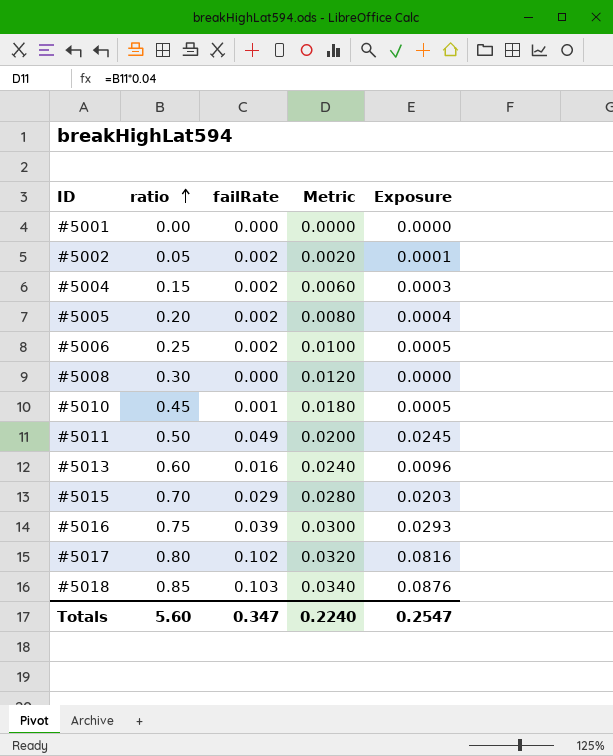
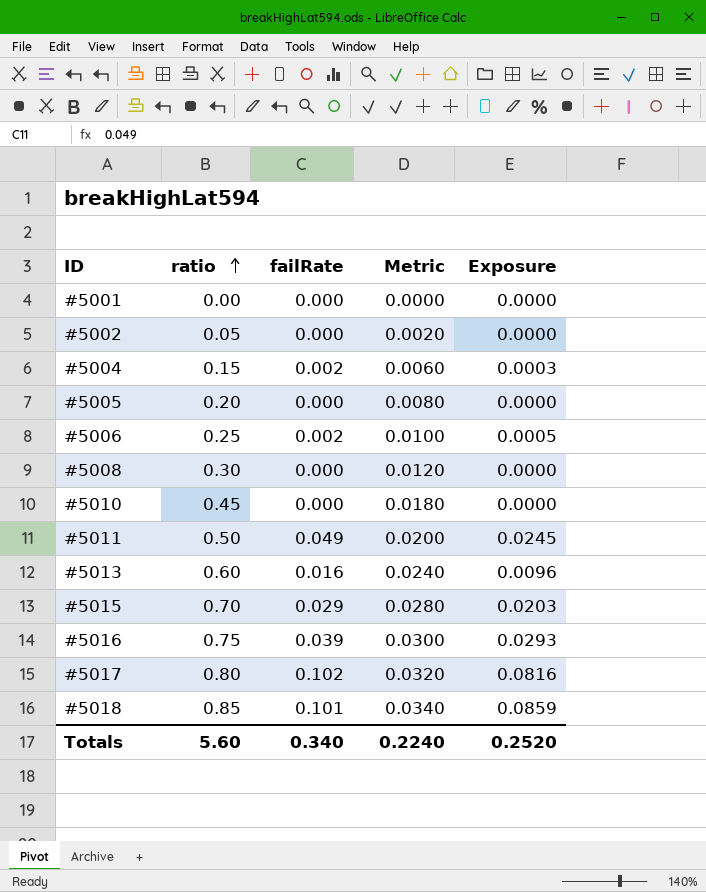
#5002 | failRate: 0.002 -> 0.000
#5002 | Exposure: 0.0001 -> 0.0000
#5005 | failRate: 0.002 -> 0.000
#5005 | Exposure: 0.0004 -> 0.0000
#5010 | failRate: 0.001 -> 0.000
#5010 | Exposure: 0.0005 -> 0.0000
#5018 | failRate: 0.103 -> 0.101
#5018 | Exposure: 0.0876 -> 0.0859
Totals | failRate: 0.347 -> 0.340
Totals | Exposure: 0.2547 -> 0.2520

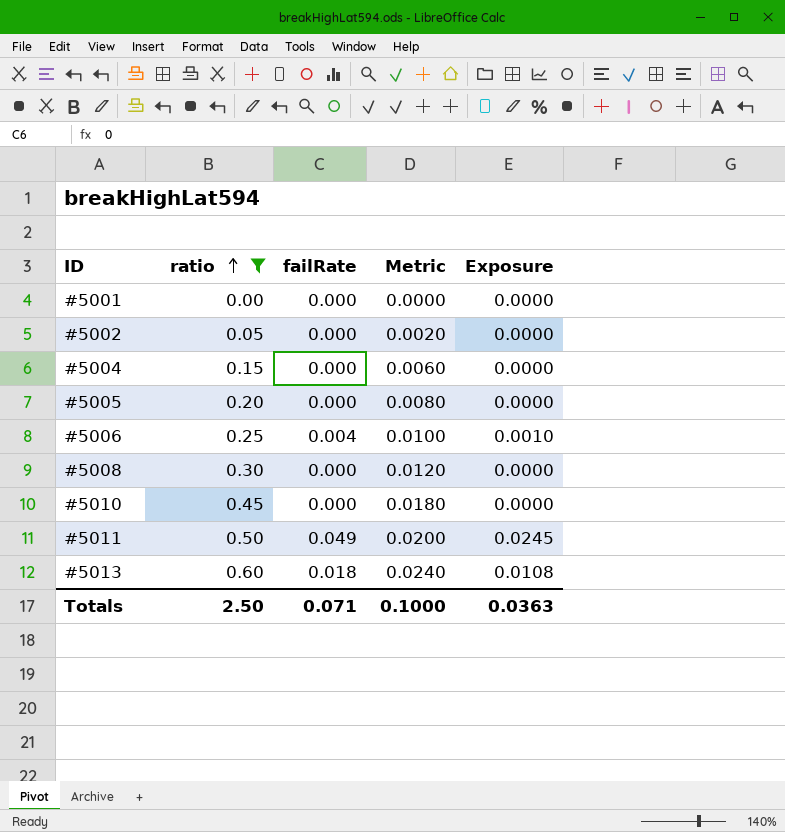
filter: none -> ratio <= 0.60
#5004 | failRate: 0.002 -> 0.000
#5004 | Exposure: 0.0003 -> 0.0000
#5006 | failRate: 0.002 -> 0.004
#5006 | Exposure: 0.0005 -> 0.0010
#5013 | failRate: 0.016 -> 0.018
#5013 | Exposure: 0.0096 -> 0.0108
Totals | ratio: 5.60 -> 2.50
Totals | failRate: 0.340 -> 0.071
Totals | Metric: 0.2240 -> 0.1000
Totals | Exposure: 0.2520 -> 0.0363

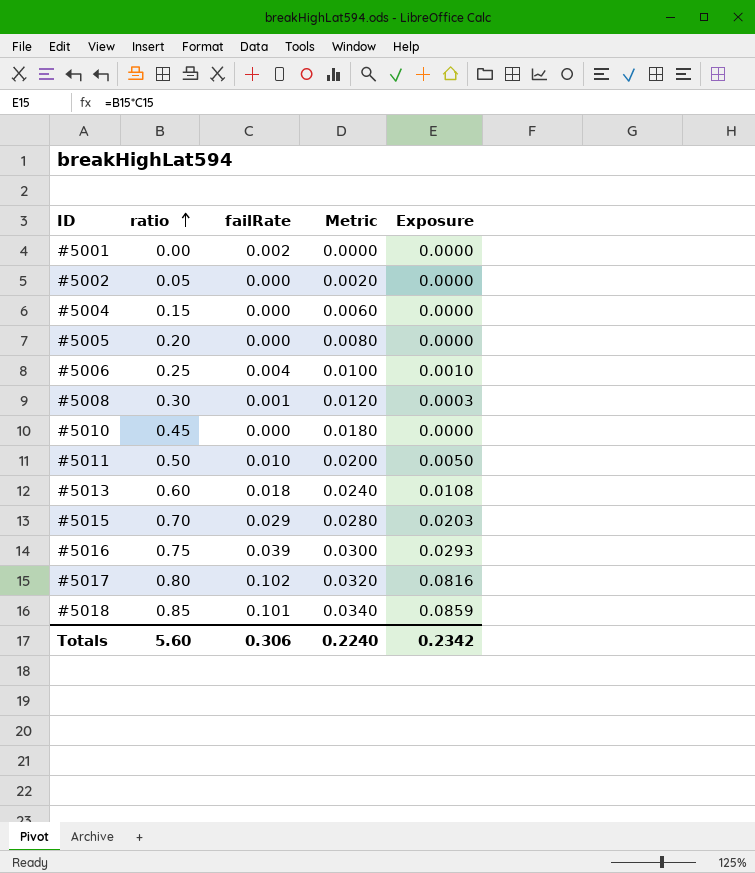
filter: ratio <= 0.60 -> none
#5001 | failRate: 0.000 -> 0.002
#5008 | failRate: 0.000 -> 0.001
#5008 | Exposure: 0.0000 -> 0.0003
#5011 | failRate: 0.049 -> 0.010
#5011 | Exposure: 0.0245 -> 0.0050
Totals | ratio: 2.50 -> 5.60
Totals | failRate: 0.071 -> 0.306
Totals | Metric: 0.1000 -> 0.2240
Totals | Exposure: 0.0363 -> 0.2342

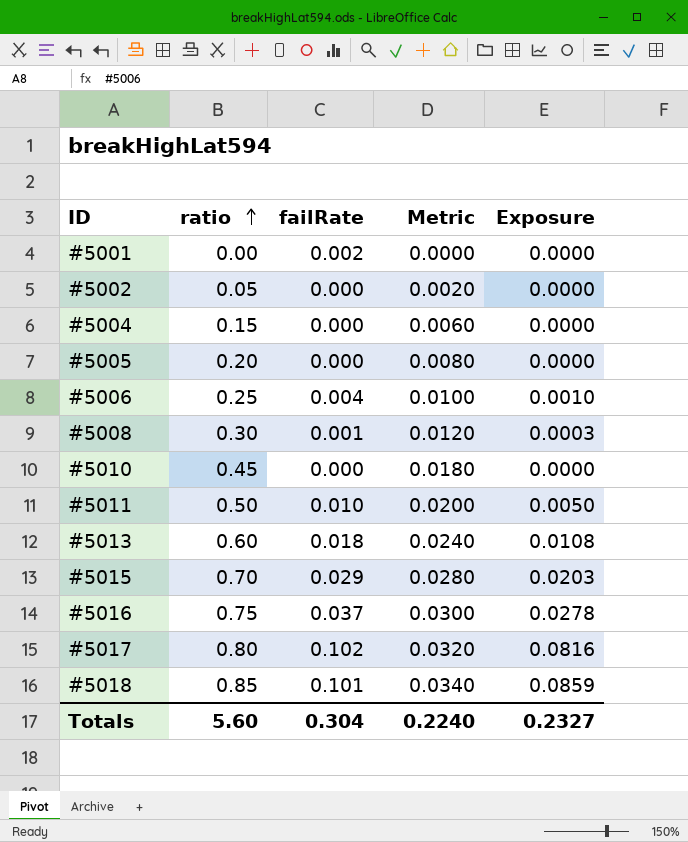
#5016 | failRate: 0.039 -> 0.037
#5016 | Exposure: 0.0293 -> 0.0278
Totals | failRate: 0.306 -> 0.304
Totals | Exposure: 0.2342 -> 0.2327

